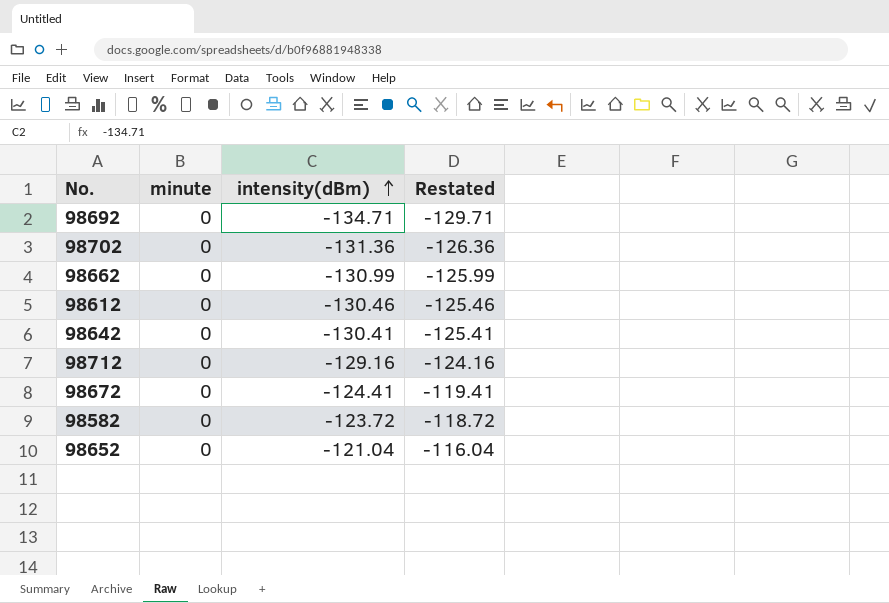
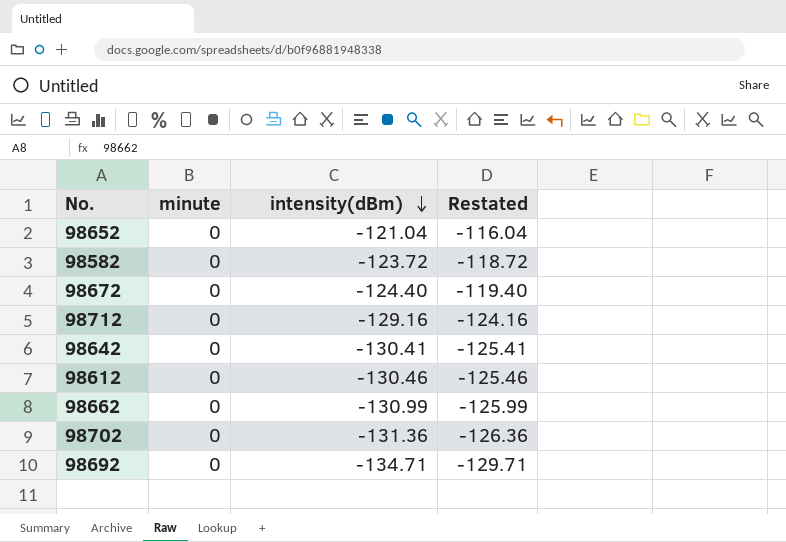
row order: intensity(dBm) ascending -> intensity(dBm) descending
98672 | intensity(dBm): -124.41 -> -124.40
98672 | Restated: -119.41 -> -119.40

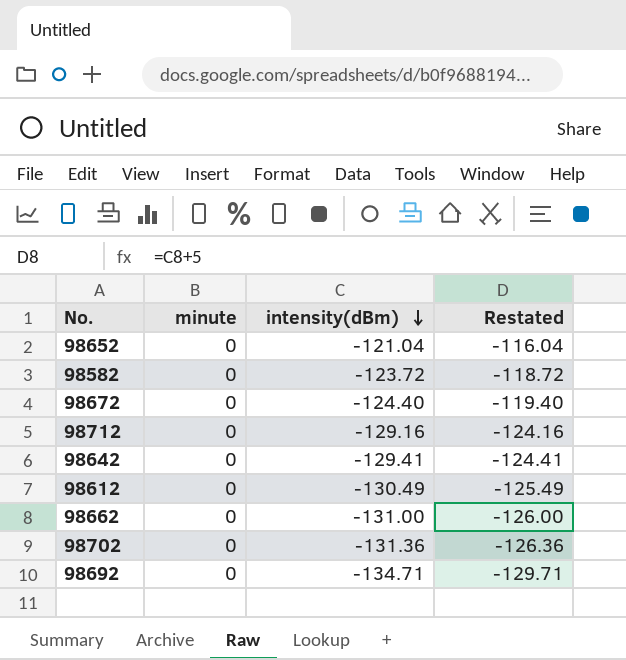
98642 | intensity(dBm): -130.41 -> -129.41
98642 | Restated: -125.41 -> -124.41
98612 | intensity(dBm): -130.46 -> -130.49
98612 | Restated: -125.46 -> -125.49
98662 | intensity(dBm): -130.99 -> -131.00
98662 | Restated: -125.99 -> -126.00

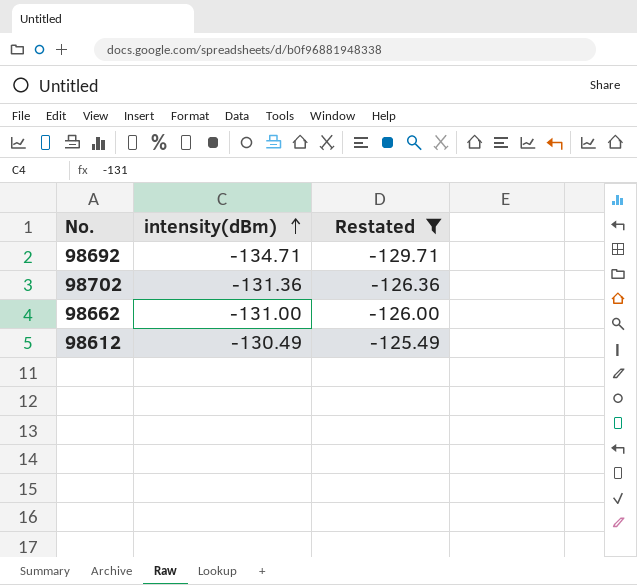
filter: none -> Restated <= -125.49
row order: intensity(dBm) descending -> intensity(dBm) ascending
column minute | position: 2 -> none

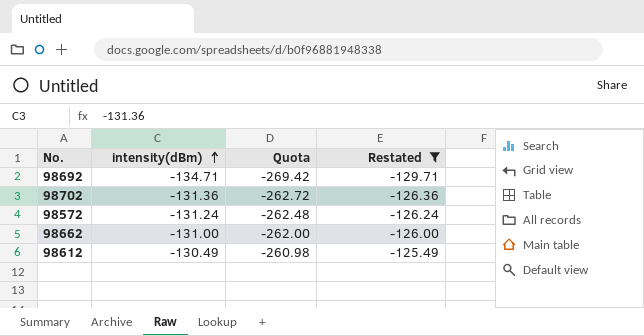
column Quota | formula: none -> [intensity(dBm)] * 2
row 98572: none -> -131.24 | -262.48 | -126.24

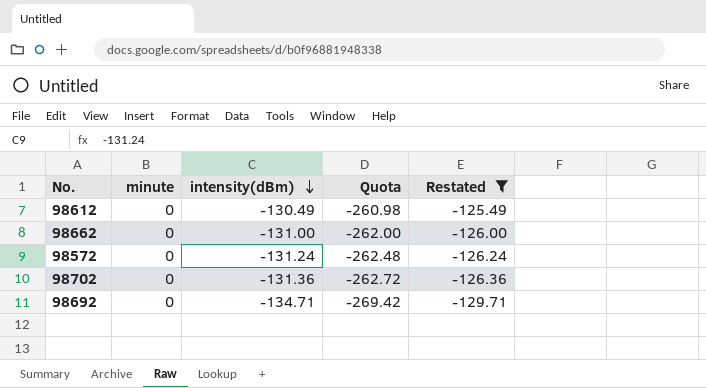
row order: intensity(dBm) ascending -> intensity(dBm) descending
column minute | position: none -> 2

